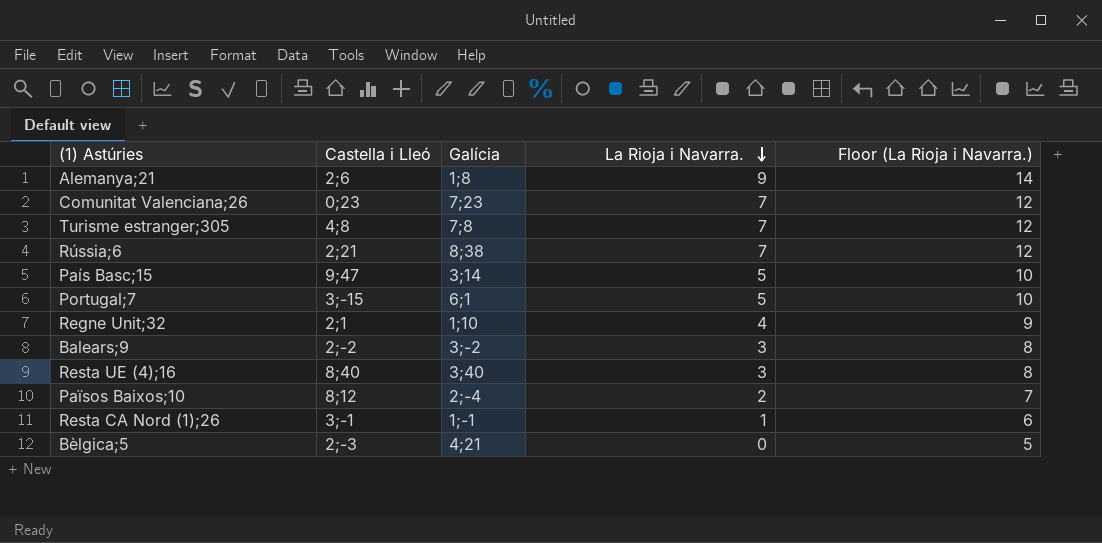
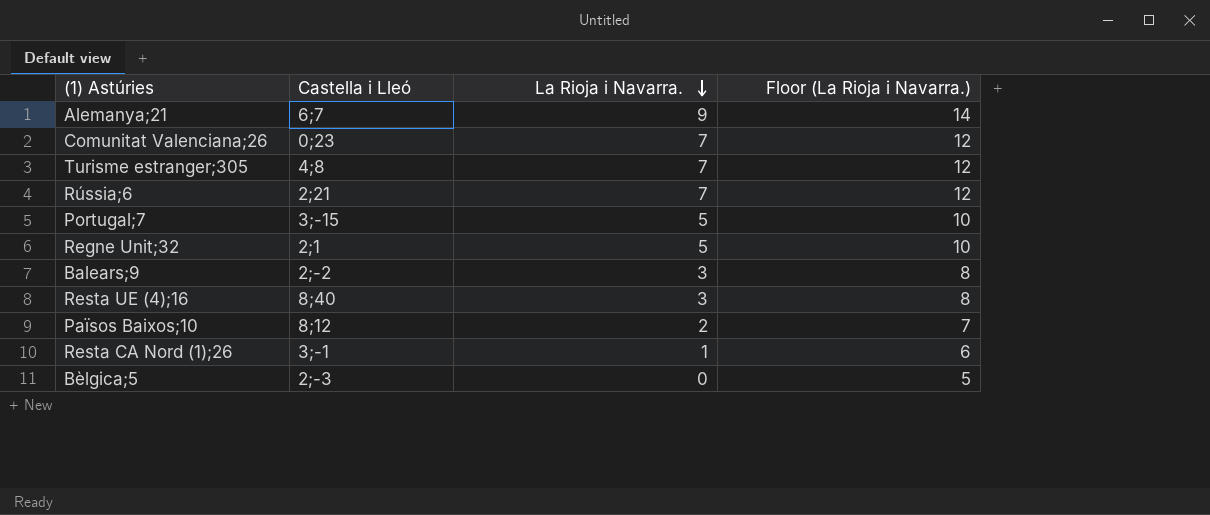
column Galícia | position: 3 -> none
row País Basc;15: 9;47 | 3;14 | 5 | 10 -> none
Alemanya;21 | Castella i Lleó: 2;6 -> 6;7
Regne Unit;32 | La Rioja i Navarra.: 4 -> 5
Regne Unit;32 | Floor (La Rioja i Navarra.): 9 -> 10

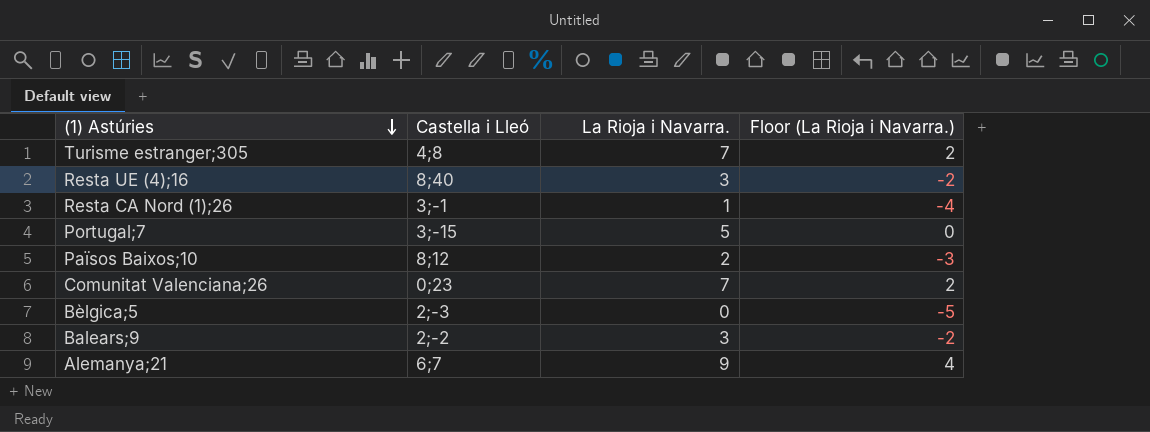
row order: La Rioja i Navarra. descending -> (1) Astúries descending
column Floor (La Rioja i Navarra.) | formula: [La Rioja i Navarra.] + 5 -> [La Rioja i Navarra.] - 5
row Rússia;6: 2;21 | 7 | 12 -> none
row Regne Unit;32: 2;1 | 5 | 10 -> none

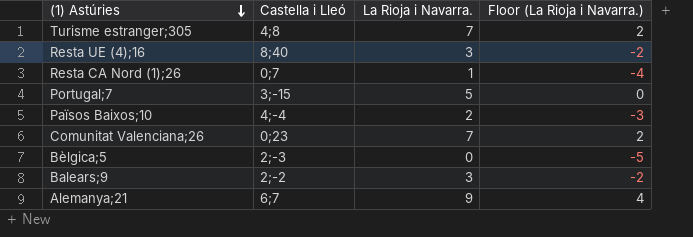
Resta CA Nord (1);26 | Castella i Lleó: 3;-1 -> 0;7
Països Baixos;10 | Castella i Lleó: 8;12 -> 4;-4

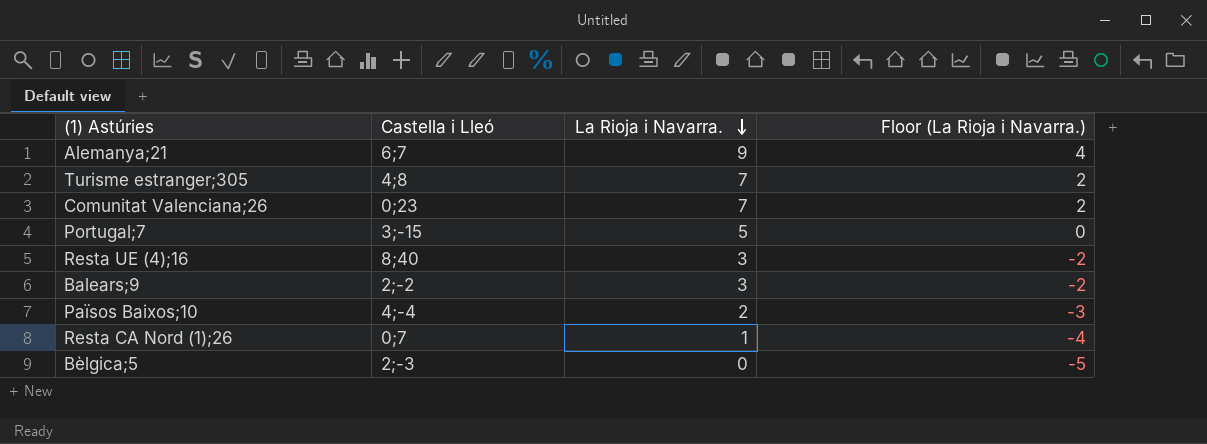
row order: (1) Astúries descending -> La Rioja i Navarra. descending

